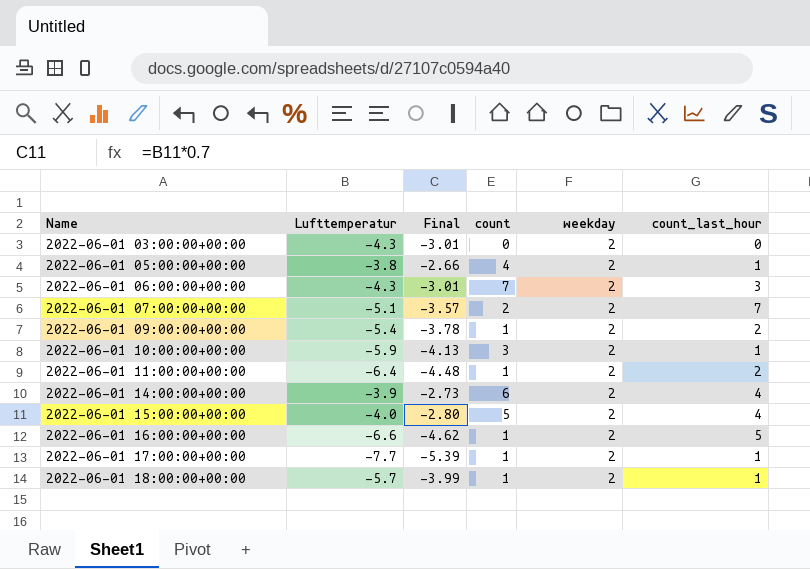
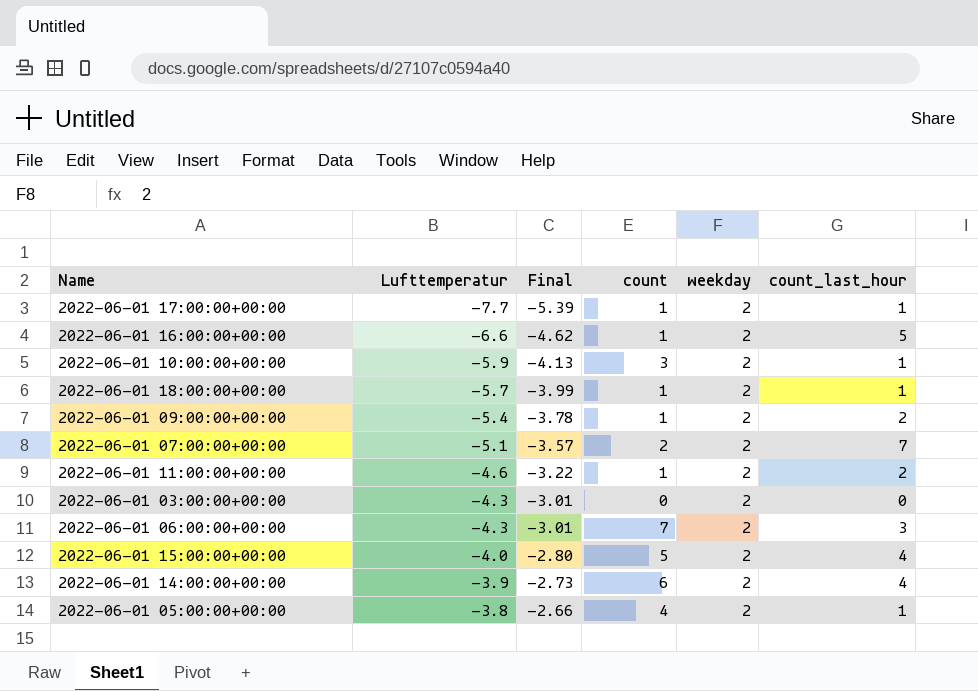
row order: Name ascending -> Lufttemperatur ascending
2022-06-01 11:00:00+00:00 | Lufttemperatur: -6.4 -> -4.6
2022-06-01 11:00:00+00:00 | Final: -4.48 -> -3.22

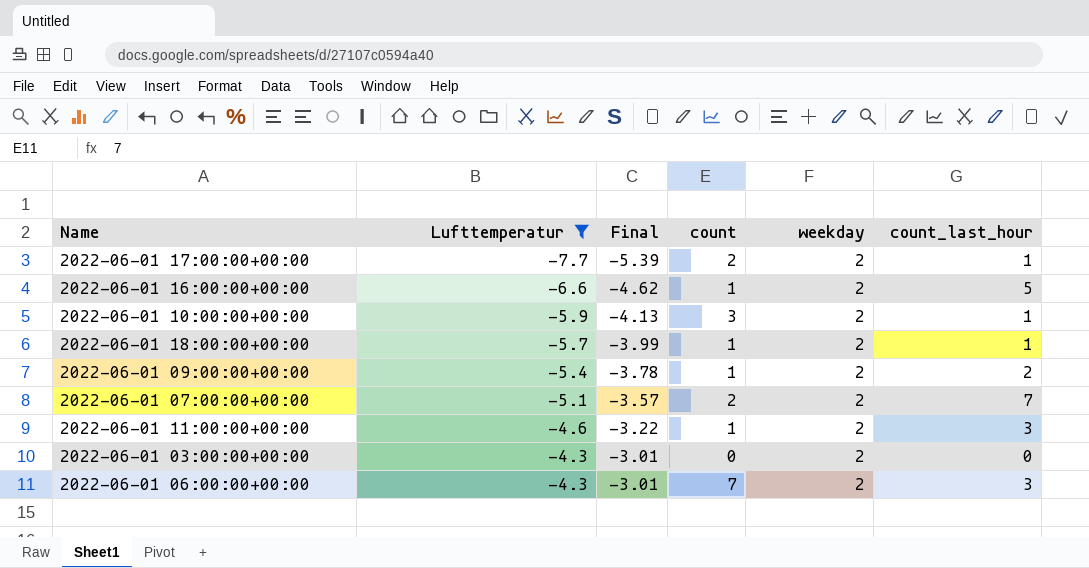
filter: none -> Lufttemperatur <= -4.3
2022-06-01 17:00:00+00:00 | count: 1 -> 2
2022-06-01 11:00:00+00:00 | count_last_hour: 2 -> 3

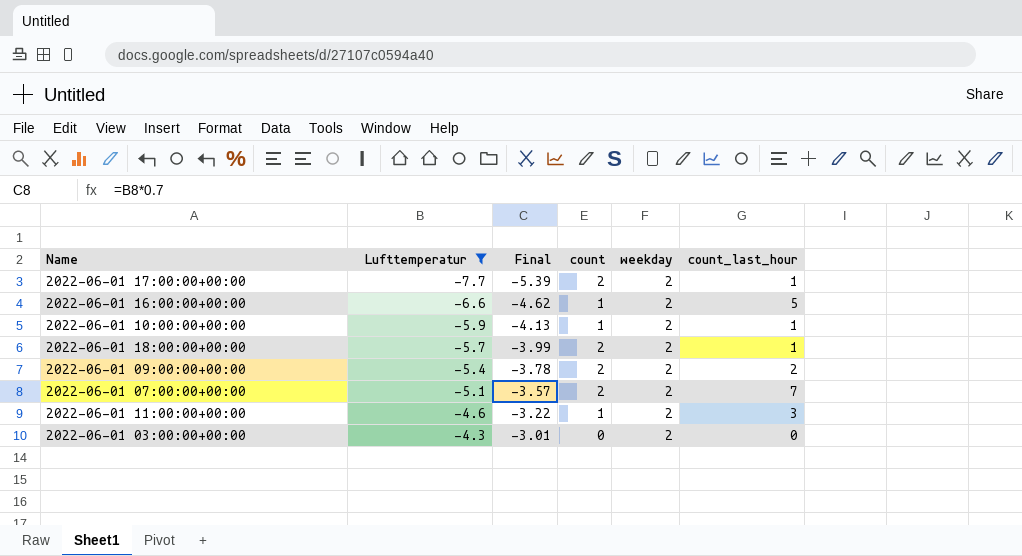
row 2022-06-01 06:00:00+00:00: -4.3 | -3.01 | 7 | 2 | 3 -> none
2022-06-01 10:00:00+00:00 | count: 3 -> 1
2022-06-01 18:00:00+00:00 | count: 1 -> 2
2022-06-01 09:00:00+00:00 | count: 1 -> 2

